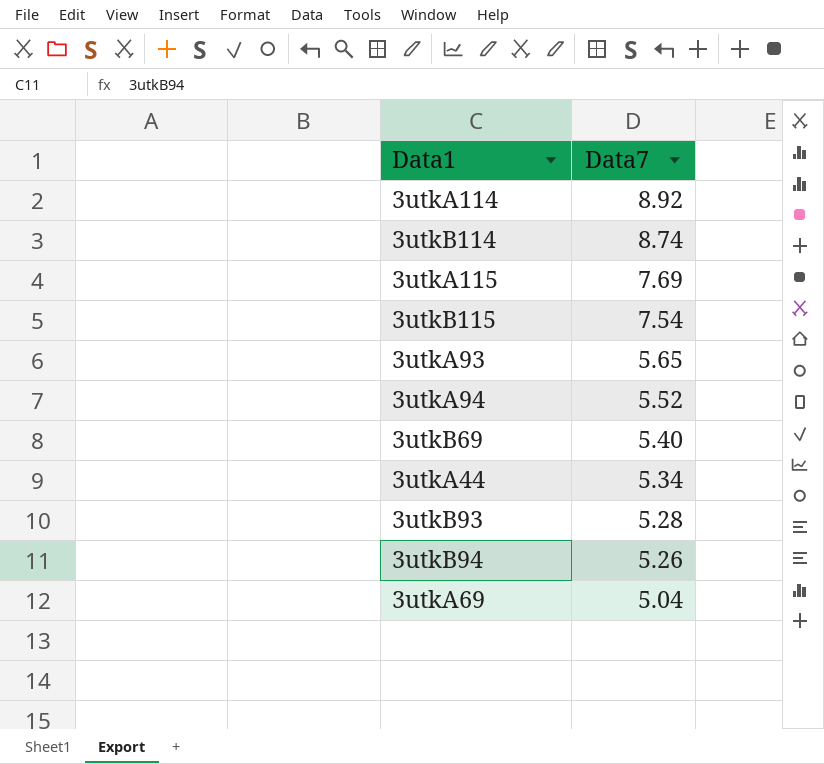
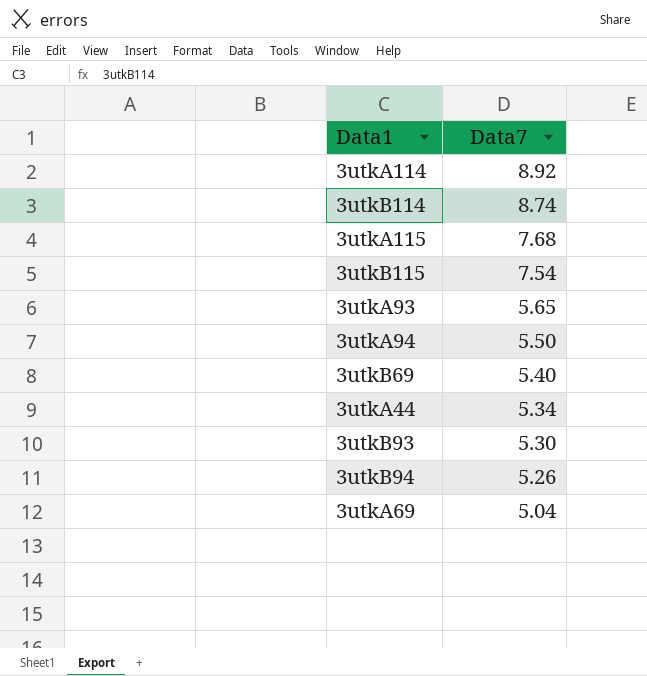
3utkA115 | Data7: 7.69 -> 7.68
3utkA94 | Data7: 5.52 -> 5.50
3utkB93 | Data7: 5.28 -> 5.30

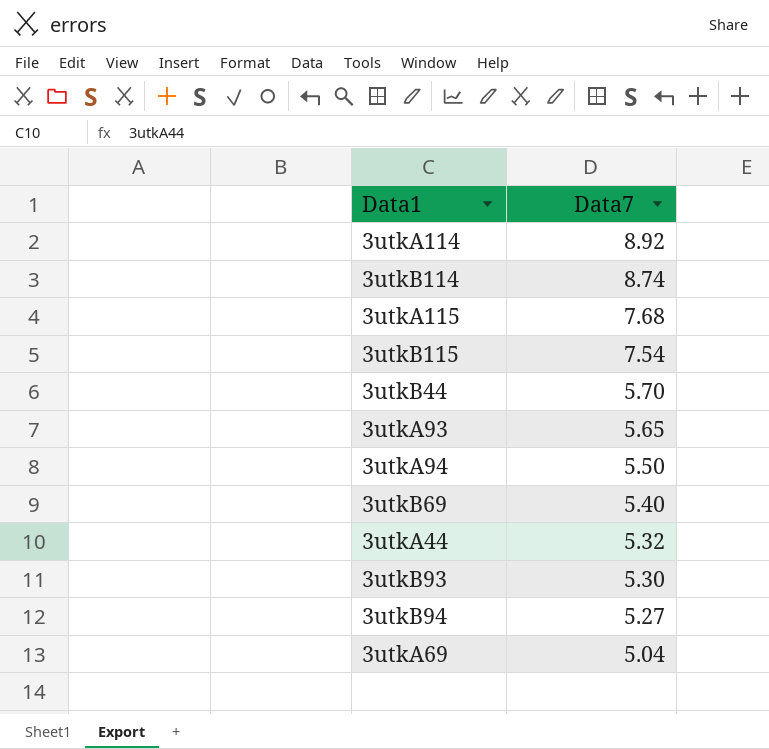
row 3utkB44: none -> 5.70
3utkA44 | Data7: 5.34 -> 5.32
3utkB94 | Data7: 5.26 -> 5.27

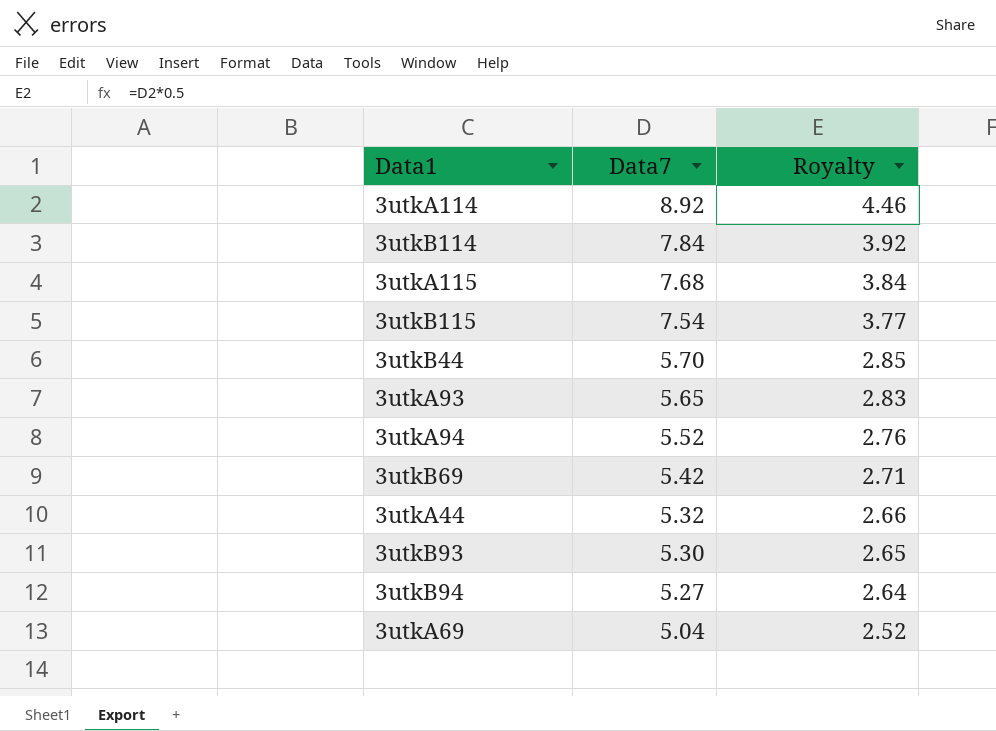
column Royalty | formula: none -> [Data7] * 0.5
3utkB114 | Data7: 8.74 -> 7.84
3utkA94 | Data7: 5.50 -> 5.52
3utkB69 | Data7: 5.40 -> 5.42

